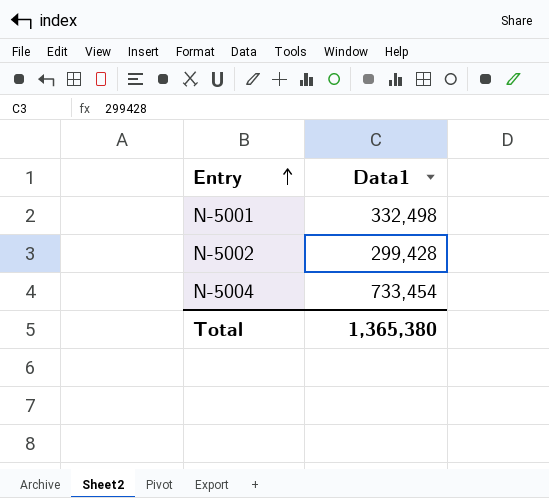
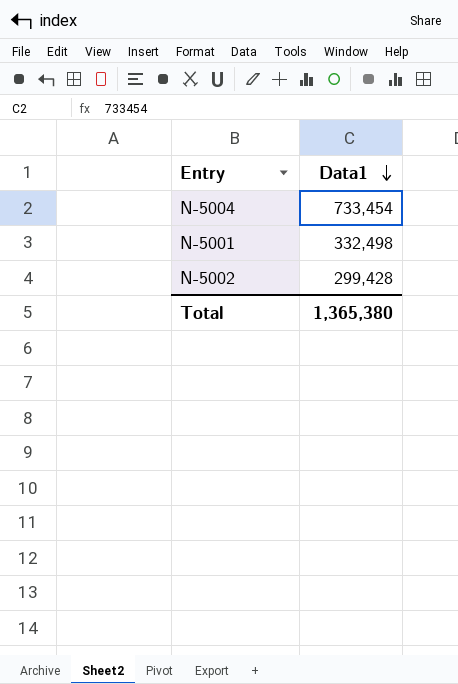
row order: Entry ascending -> Data1 descending

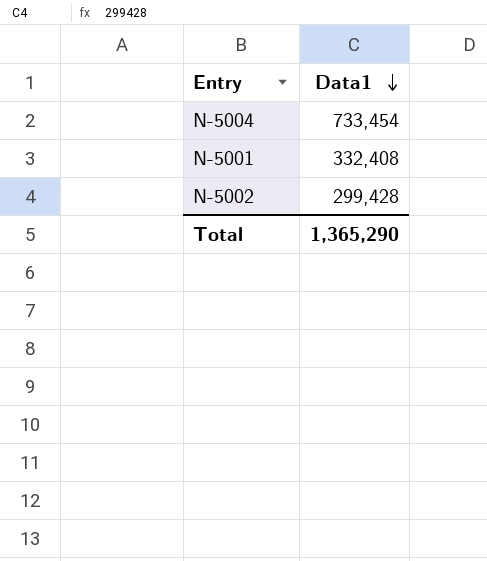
N-5001 | Data1: 332,498 -> 332,408
Total | Data1: 1,365,380 -> 1,365,290

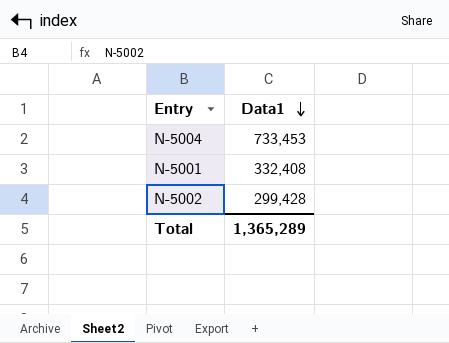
N-5004 | Data1: 733,454 -> 733,453
Total | Data1: 1,365,290 -> 1,365,289

